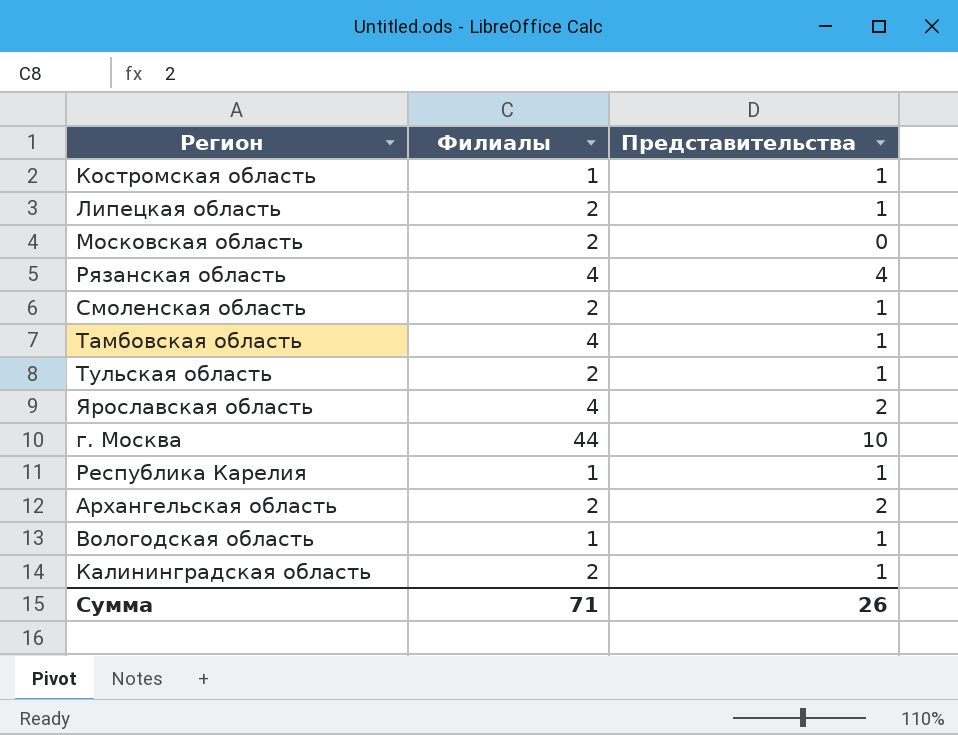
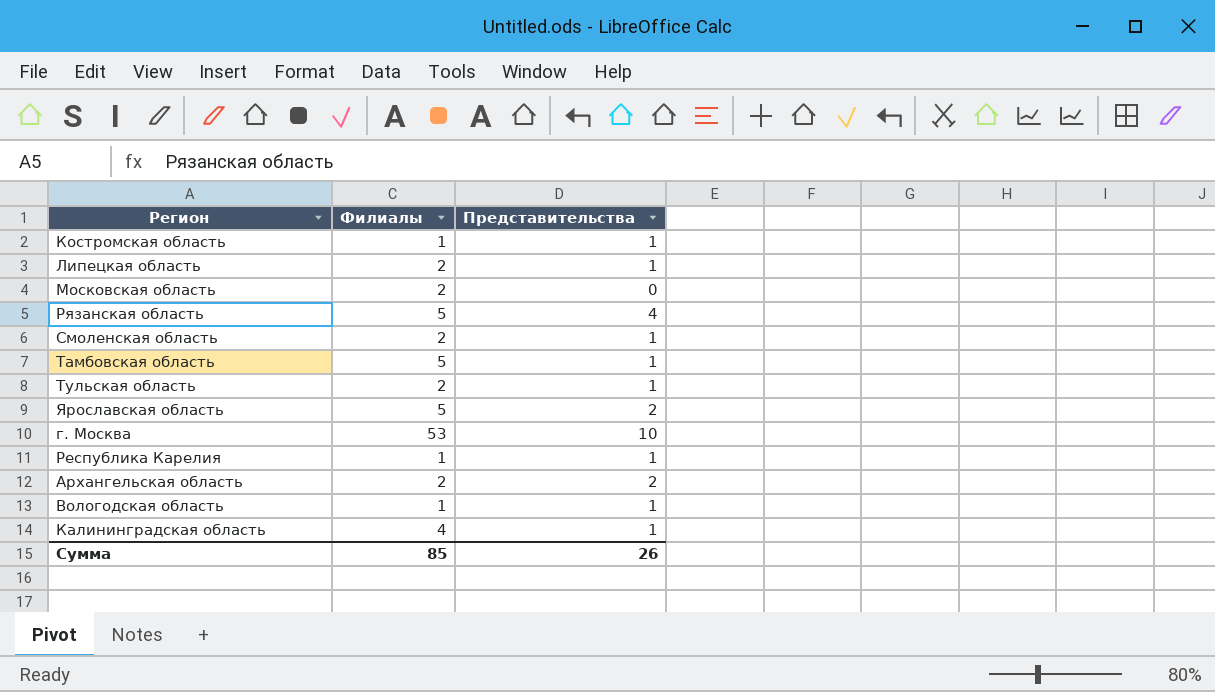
Рязанская область | Филиалы: 4 -> 5
Тамбовская область | Филиалы: 4 -> 5
Ярославская область | Филиалы: 4 -> 5
г. Москва | Филиалы: 44 -> 53
Калининградская область | Филиалы: 2 -> 4
Сумма | Филиалы: 71 -> 85

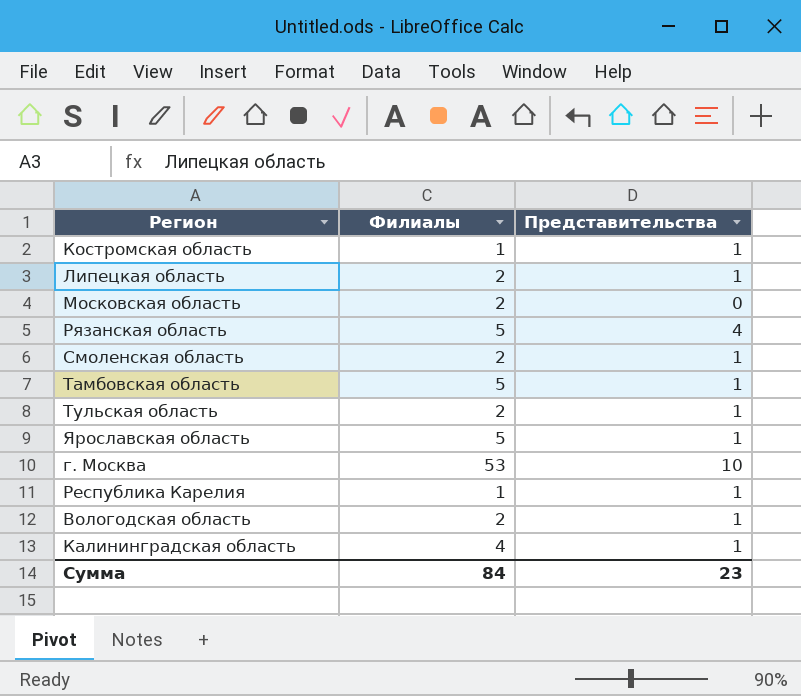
row Архангельская область: 2 | 2 -> none
Ярославская область | Представительства: 2 -> 1
Вологодская область | Филиалы: 1 -> 2
Сумма | Филиалы: 85 -> 84
Сумма | Представительства: 26 -> 23

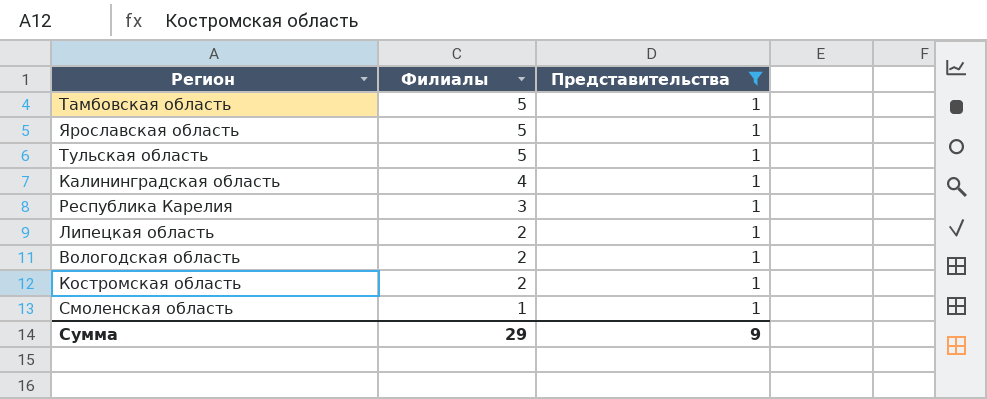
filter: none -> Представительства = 1
row order: none -> Филиалы descending
Тульская область | Филиалы: 2 -> 5
Республика Карелия | Филиалы: 1 -> 3
Костромская область | Филиалы: 1 -> 2
Смоленская область | Филиалы: 2 -> 1
Сумма | Филиалы: 84 -> 29
Сумма | Представительства: 23 -> 9

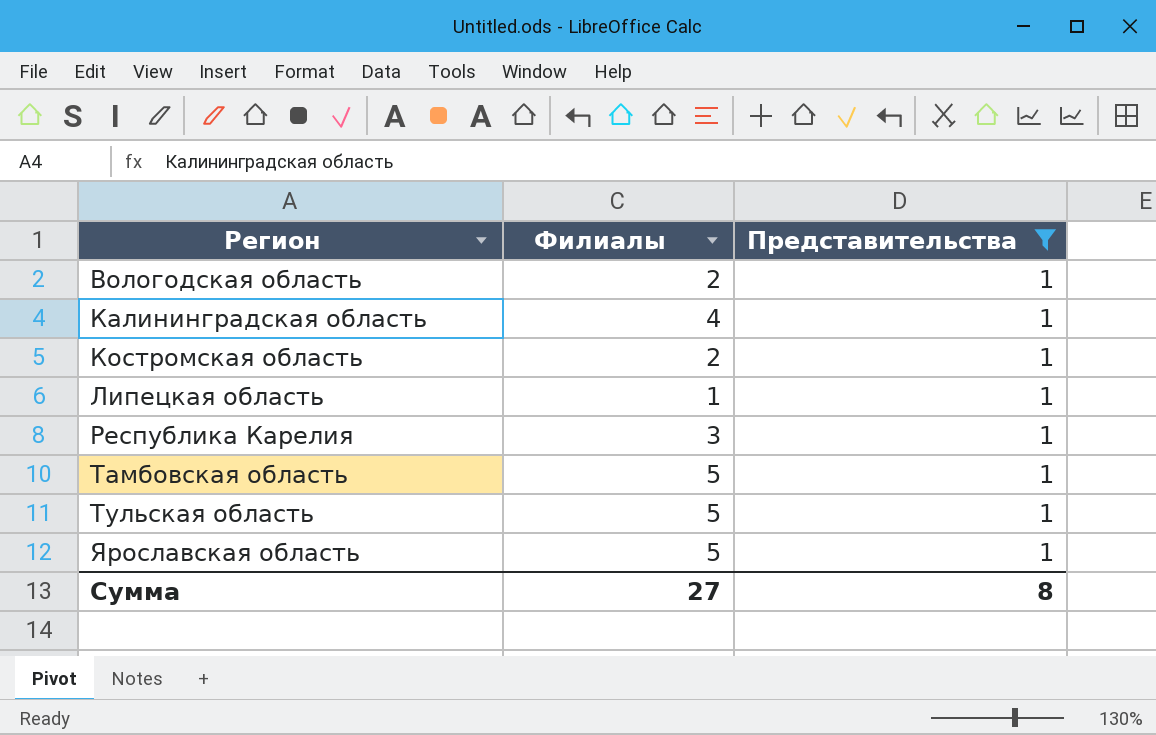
row order: Филиалы descending -> Регион ascending
row Смоленская область: 1 | 1 -> none
Липецкая область | Филиалы: 2 -> 1
Сумма | Филиалы: 29 -> 27
Сумма | Представительства: 9 -> 8

